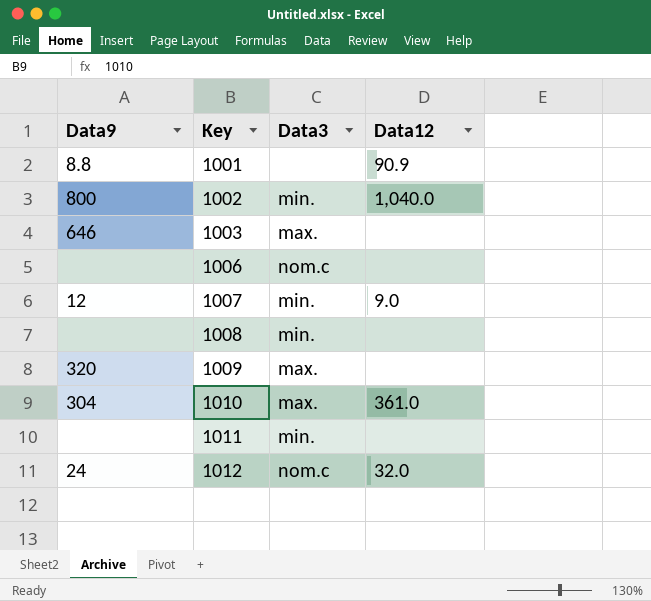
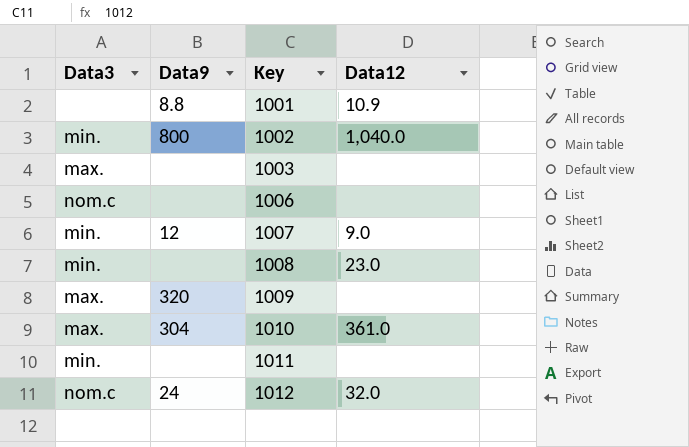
column Data3 | position: 3 -> 1
1001 | Data12: 90.9 -> 10.9
1003 | Data9: 646 -> none
1008 | Data12: none -> 23.0

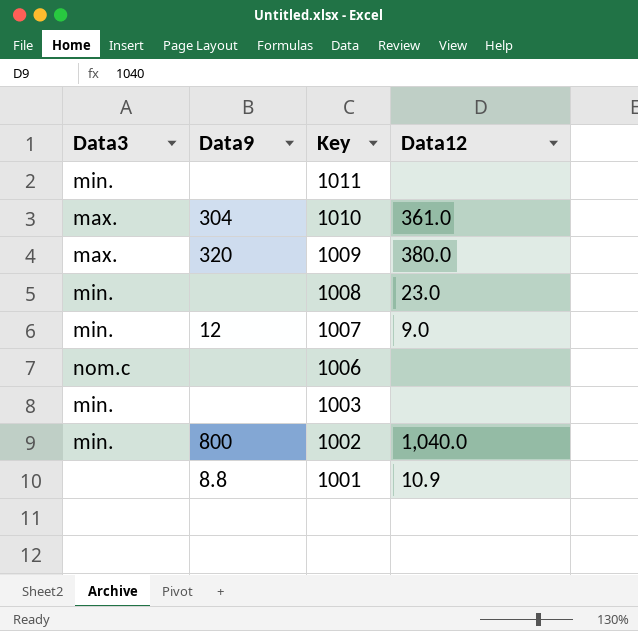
row order: Key ascending -> Key descending
row 1012: nom.c | 24 | 32.0 -> none
1009 | Data12: none -> 380.0
1003 | Data3: max. -> min.

